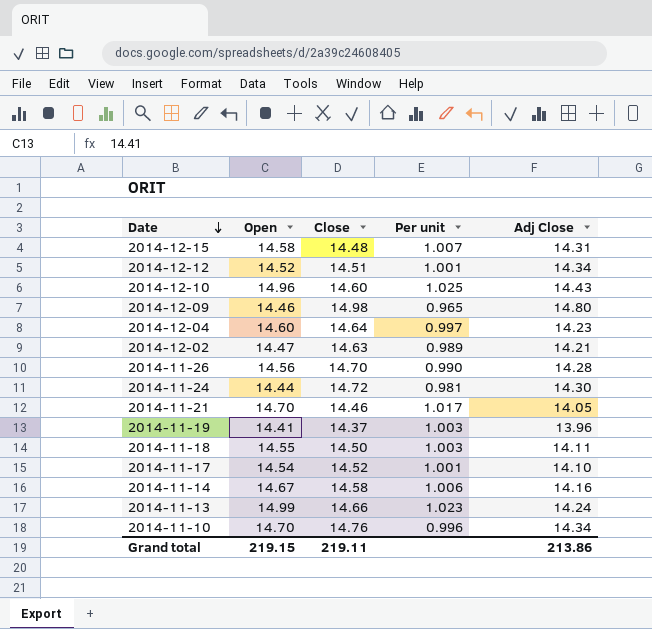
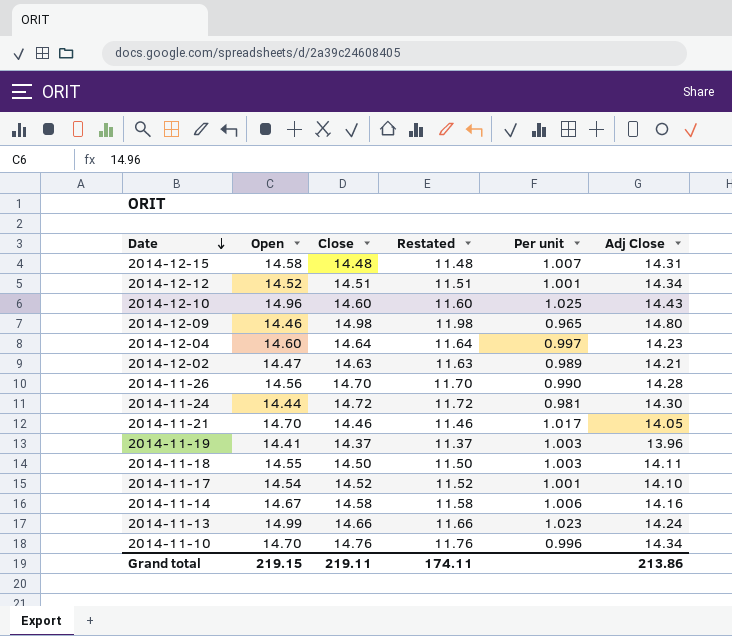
column Restated | formula: none -> [Close] - 3

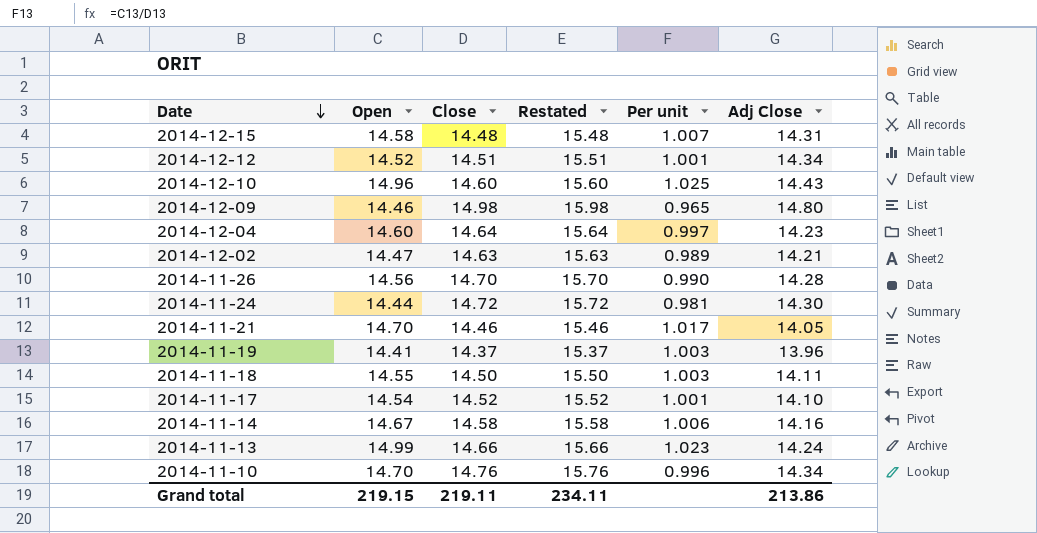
column Restated | formula: [Close] - 3 -> [Close] + 1
Grand total | Restated: 174.11 -> 234.11

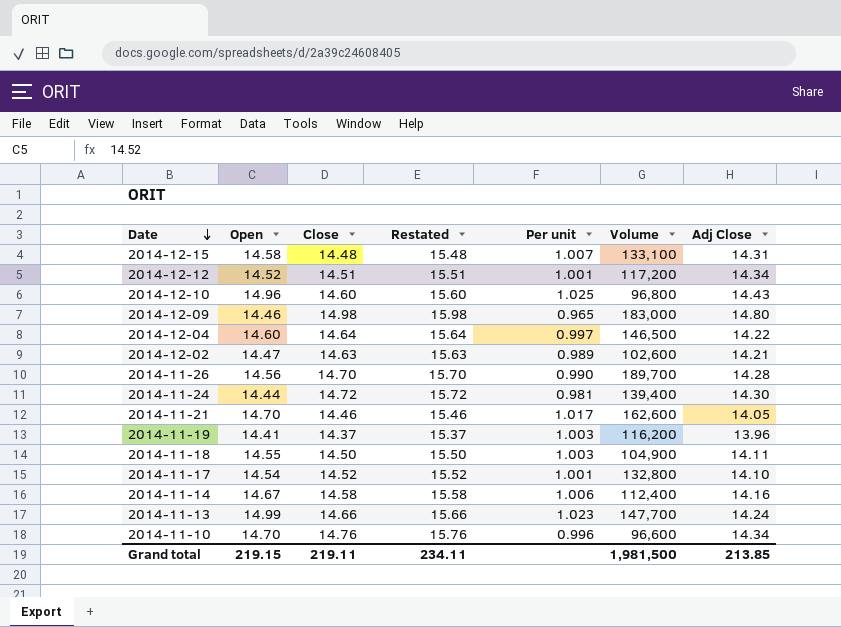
column Volume | position: none -> 6
2014-12-04 | Adj Close: 14.23 -> 14.22
Grand total | Adj Close: 213.86 -> 213.85

